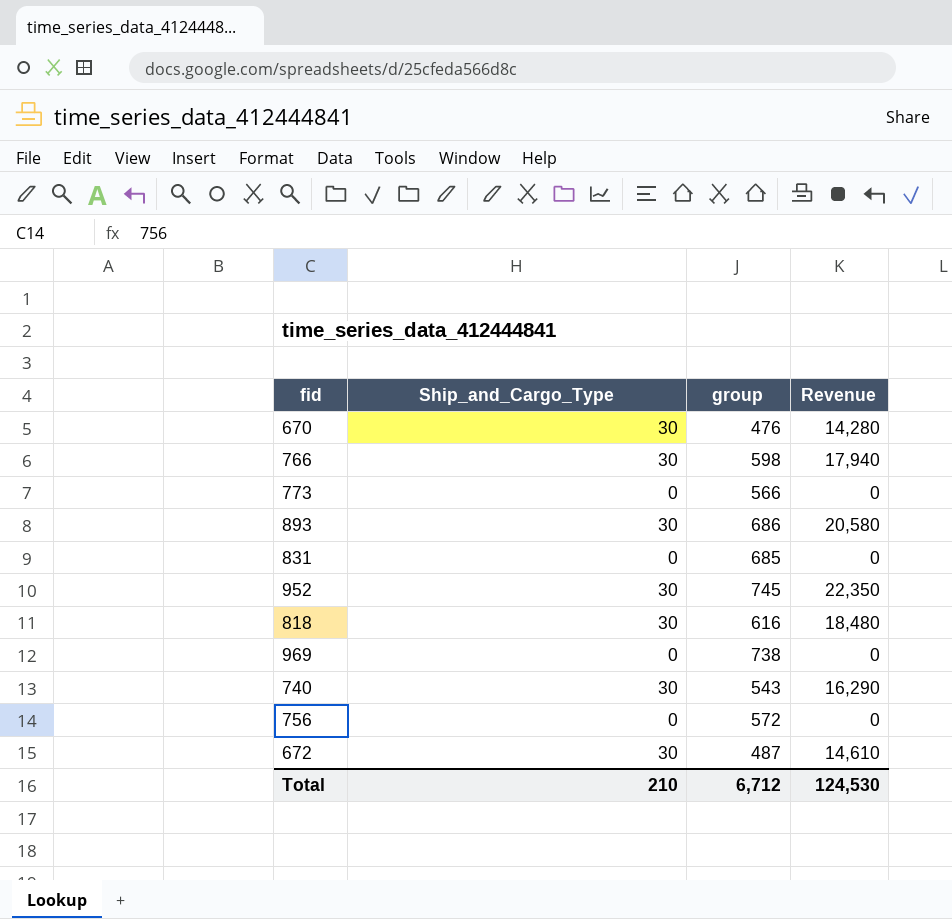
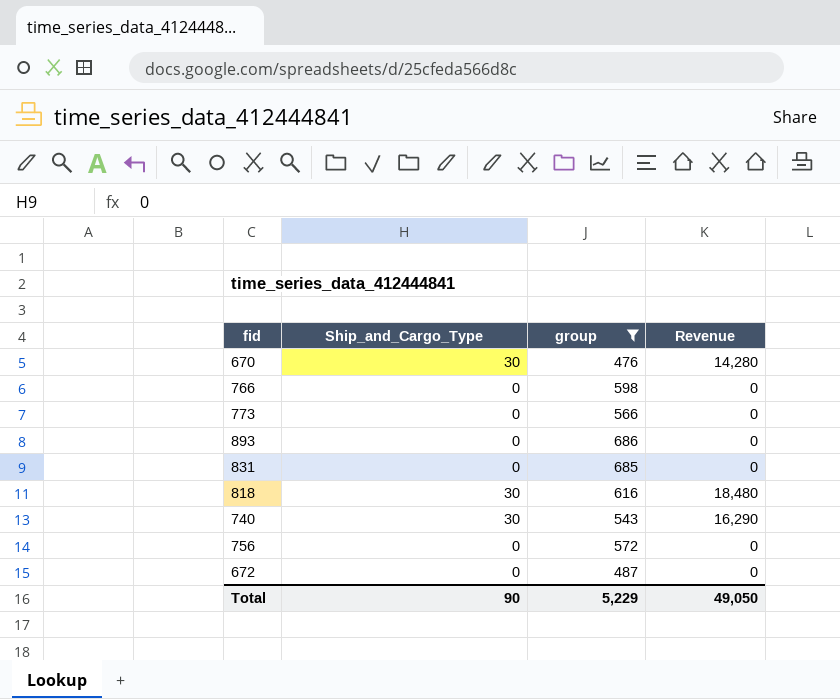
filter: none -> group <= 686
766 | Ship_and_Cargo_Type: 30 -> 0
766 | Revenue: 17,940 -> 0
893 | Ship_and_Cargo_Type: 30 -> 0
893 | Revenue: 20,580 -> 0
672 | Ship_and_Cargo_Type: 30 -> 0
672 | Revenue: 14,610 -> 0
Total | Ship_and_Cargo_Type: 210 -> 90
Total | group: 6,712 -> 5,229
Total | Revenue: 124,530 -> 49,050

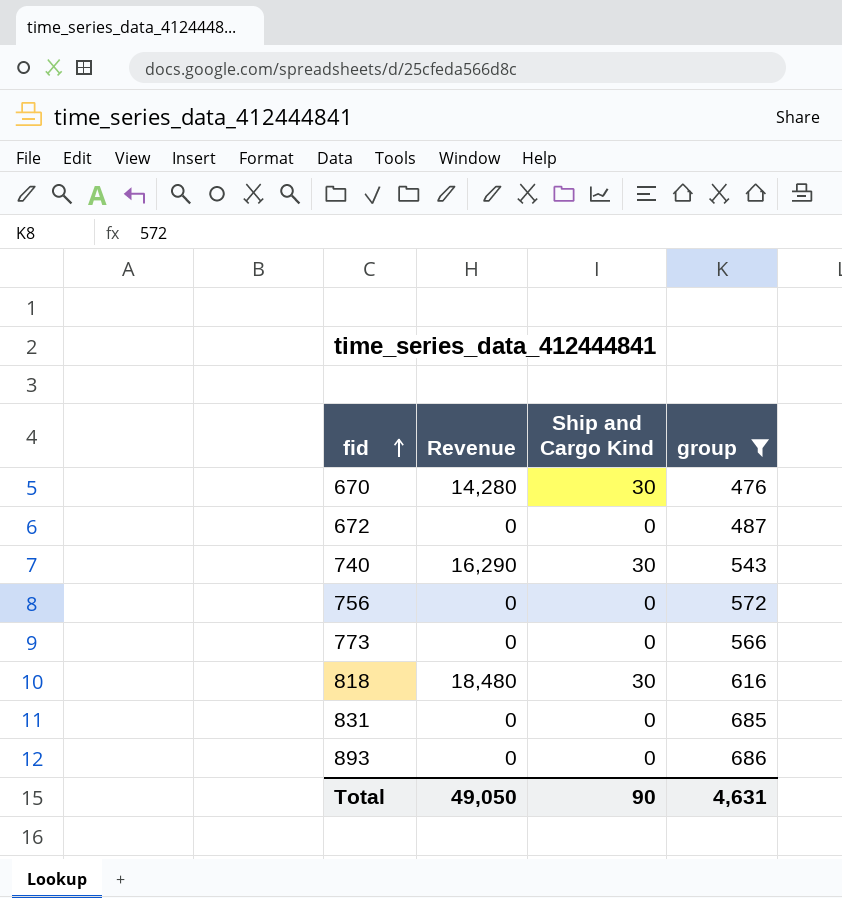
row order: none -> fid ascending
column Revenue | position: 4 -> 2
column name: Ship_and_Cargo_Type -> Ship and Cargo Kind
row 766: 0 | 598 | 0 -> none
Total | group: 5,229 -> 4,631

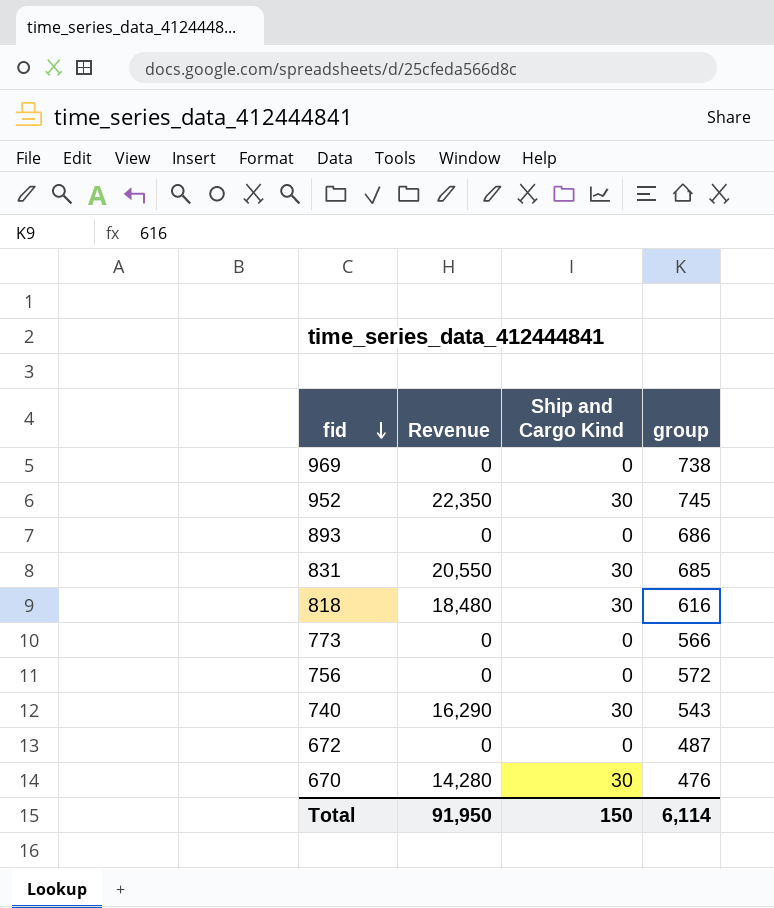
filter: group <= 686 -> none
row order: fid ascending -> fid descending
831 | Revenue: 0 -> 20,550
831 | Ship and Cargo Kind: 0 -> 30
Total | Revenue: 49,050 -> 91,950
Total | Ship and Cargo Kind: 90 -> 150
Total | group: 4,631 -> 6,114

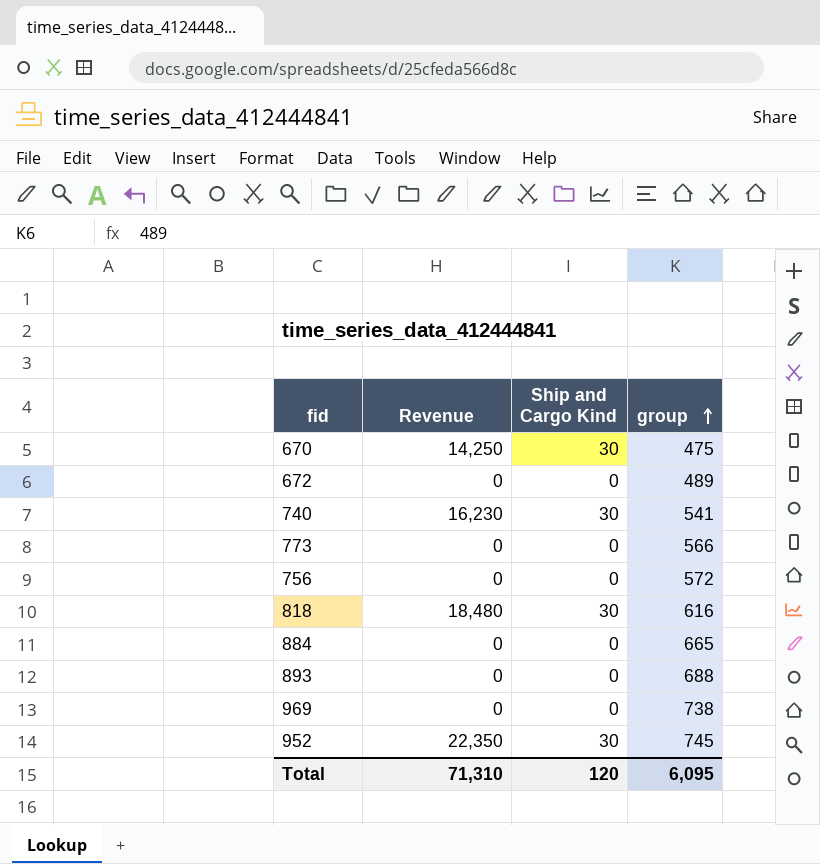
row order: fid descending -> group ascending
row 831: 20,550 | 30 | 685 -> none
670 | Revenue: 14,280 -> 14,250
670 | group: 476 -> 475
672 | group: 487 -> 489
740 | Revenue: 16,290 -> 16,230
740 | group: 543 -> 541
row 884: none -> 0 | 0 | 665
893 | group: 686 -> 688
Total | Revenue: 91,950 -> 71,310
Total | Ship and Cargo Kind: 150 -> 120
Total | group: 6,114 -> 6,095

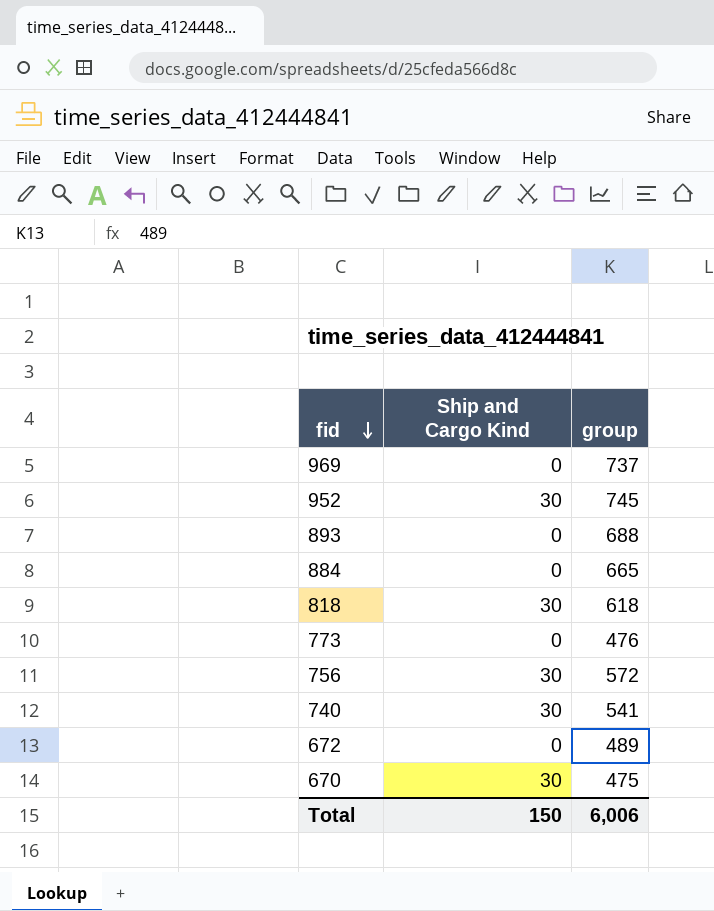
row order: group ascending -> fid descending
column Revenue | formula: [Ship and Cargo Kind] * [group] -> none
969 | group: 738 -> 737
818 | group: 616 -> 618
773 | group: 566 -> 476
756 | Ship and Cargo Kind: 0 -> 30
Total | Ship and Cargo Kind: 120 -> 150
Total | group: 6,095 -> 6,006

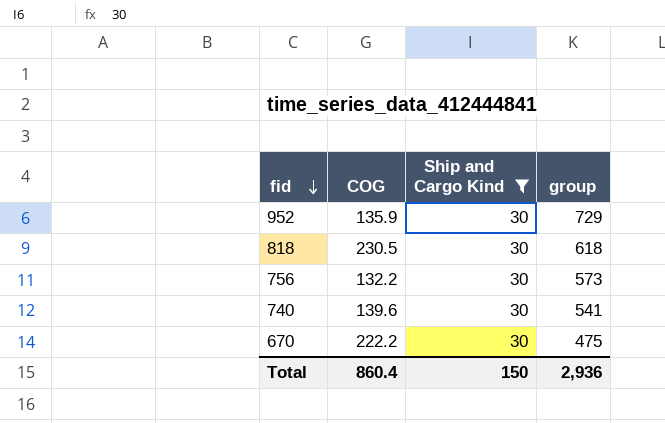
filter: none -> Ship and Cargo Kind = 30
column COG | position: none -> 2
952 | group: 745 -> 729
756 | group: 572 -> 573
Total | group: 6,006 -> 2,936

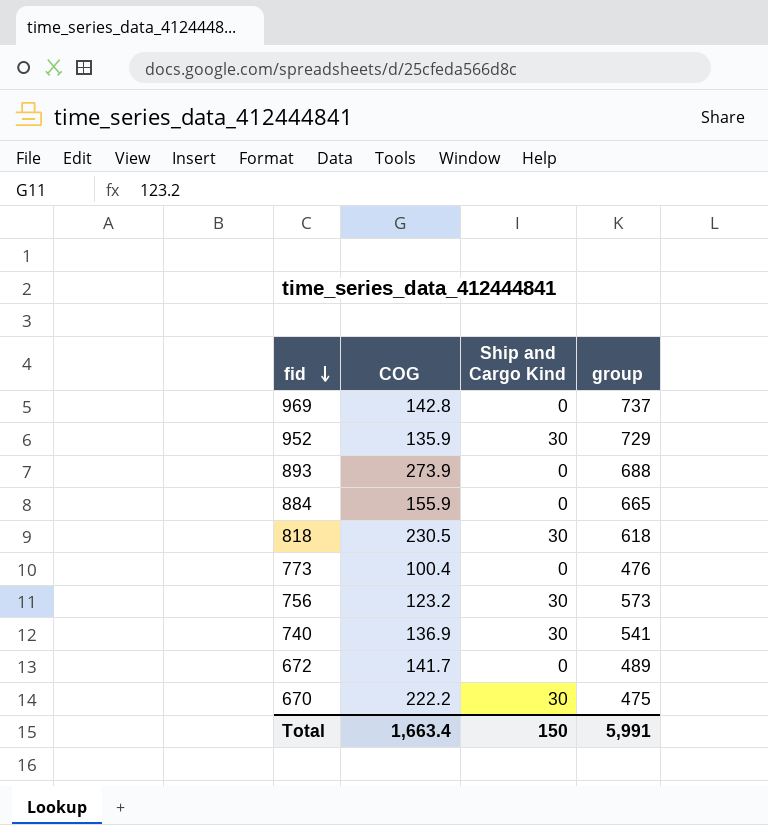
filter: Ship and Cargo Kind = 30 -> none
756 | COG: 132.2 -> 123.2
740 | COG: 139.6 -> 136.9
Total | COG: 860.4 -> 1,663.4
Total | group: 2,936 -> 5,991

